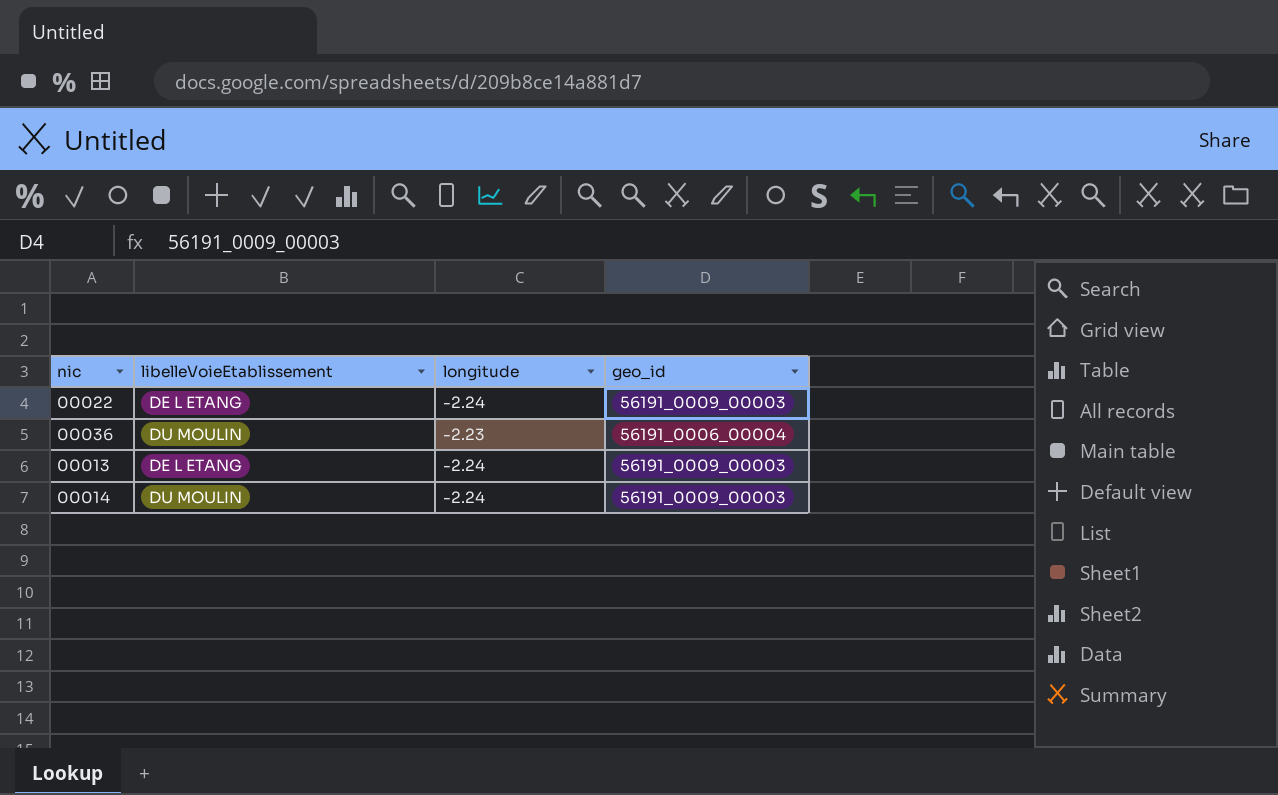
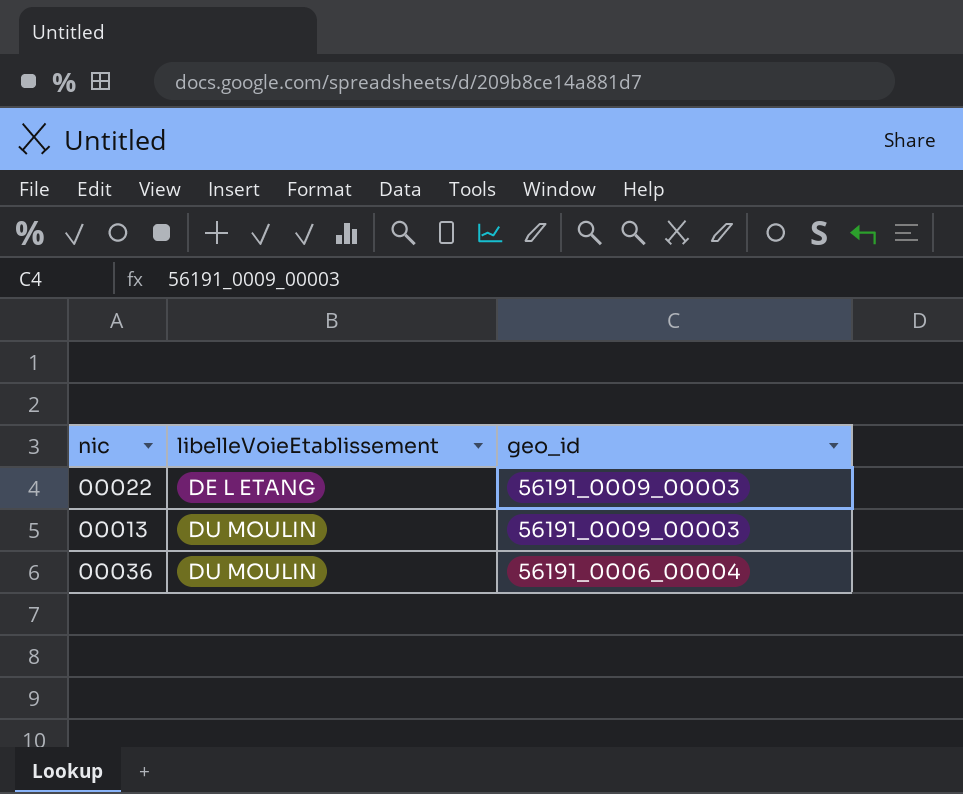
row order: none -> libelleVoieEtablissement ascending
column longitude | position: 3 -> none
row 00014: DU MOULIN | -2.24 | 56191_0009_00003 -> none
00013 | libelleVoieEtablissement: DE L ETANG -> DU MOULIN

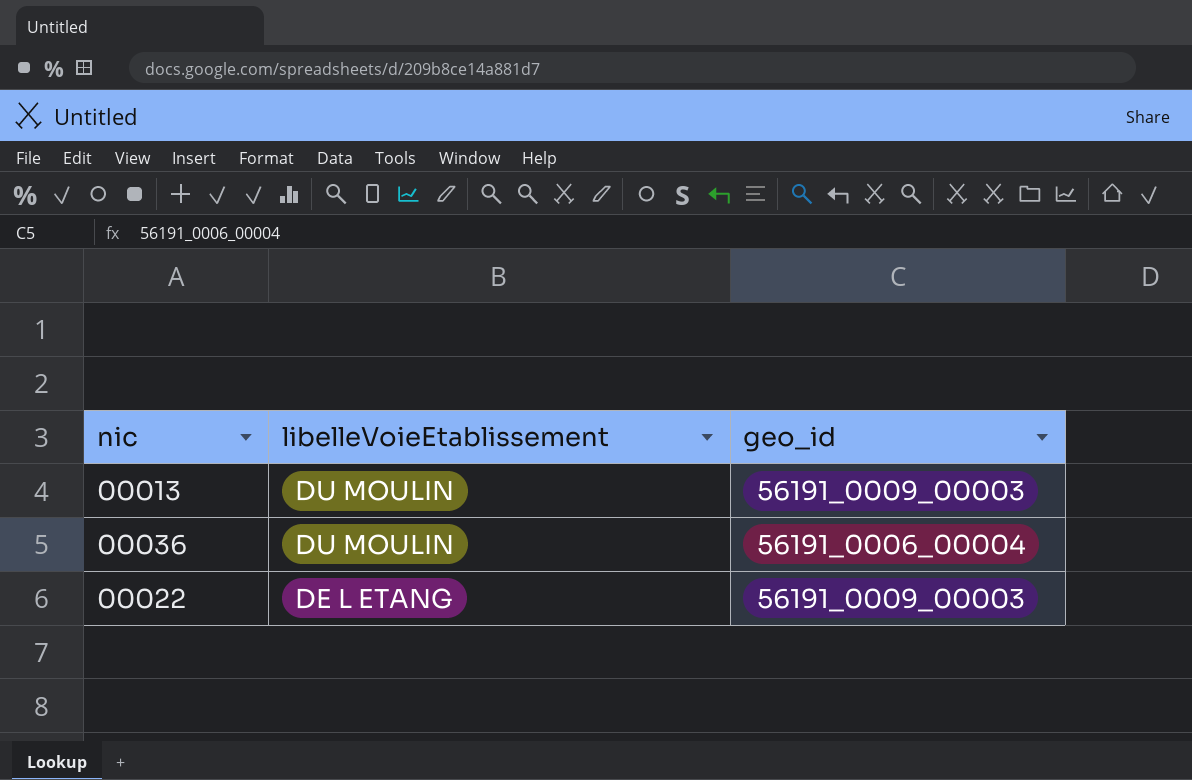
row order: libelleVoieEtablissement ascending -> libelleVoieEtablissement descending

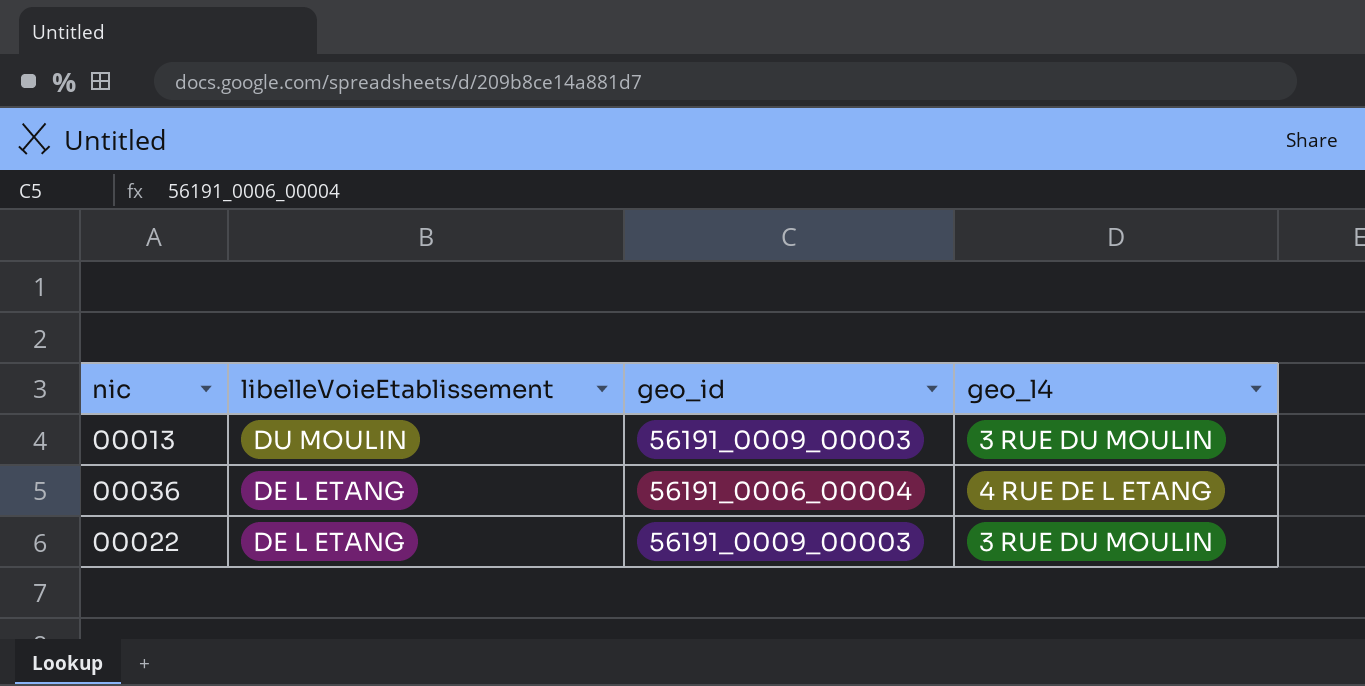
column geo_l4 | position: none -> 4
00036 | libelleVoieEtablissement: DU MOULIN -> DE L ETANG

